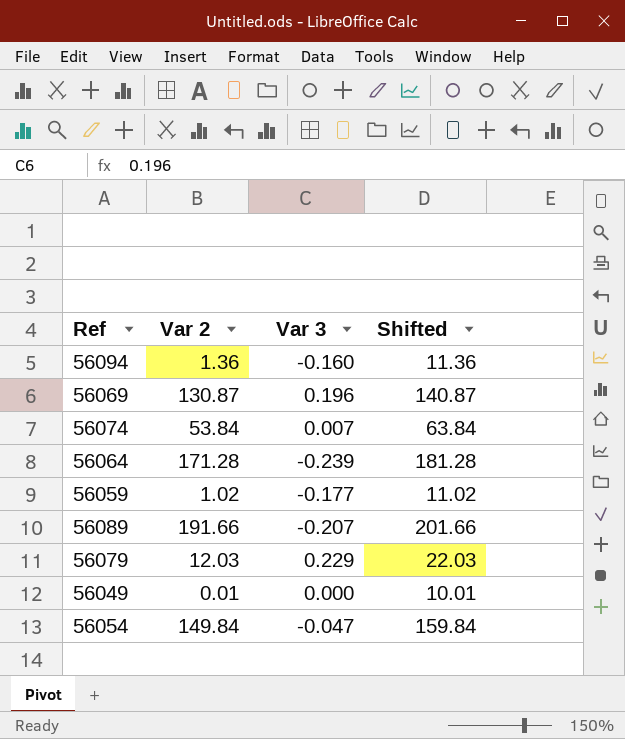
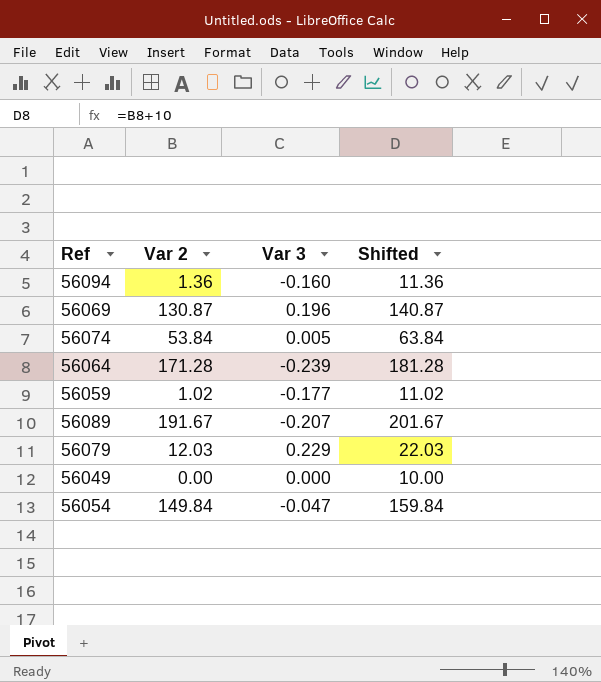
56074 | Var 3: 0.007 -> 0.005
56089 | Var 2: 191.66 -> 191.67
56089 | Shifted: 201.66 -> 201.67
56049 | Var 2: 0.01 -> 0.00
56049 | Shifted: 10.01 -> 10.00

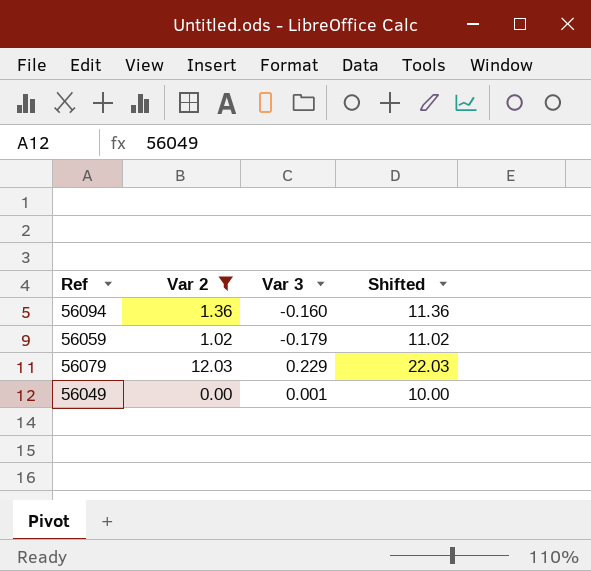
filter: none -> Var 2 <= 12.03
56059 | Var 3: -0.177 -> -0.179
56049 | Var 3: 0.000 -> 0.001

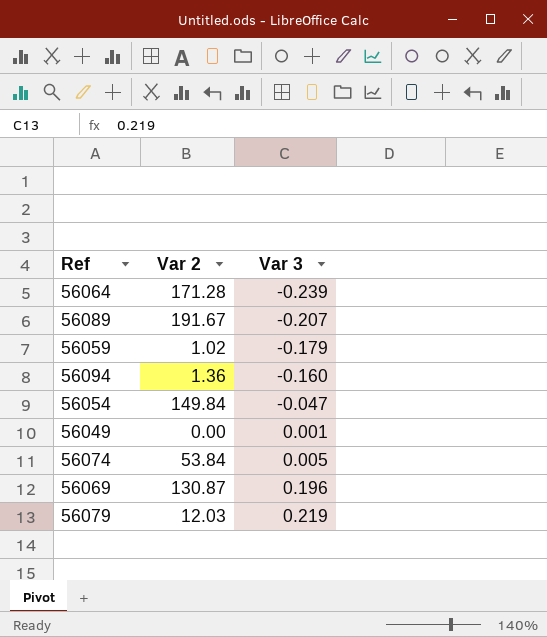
filter: Var 2 <= 12.03 -> none
row order: none -> Var 3 ascending
column Shifted | formula: [Var 2] + 10 -> none
56079 | Var 3: 0.229 -> 0.219

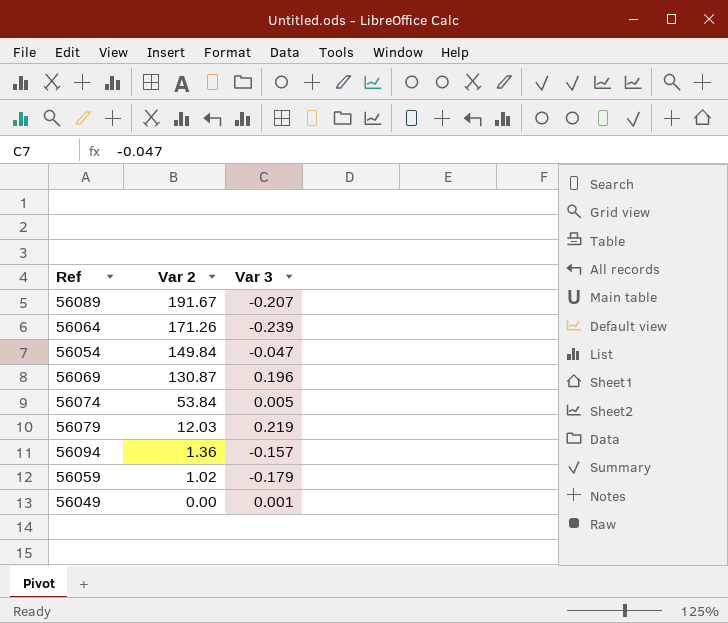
row order: Var 3 ascending -> Var 2 descending
56064 | Var 2: 171.28 -> 171.26
56094 | Var 3: -0.160 -> -0.157

